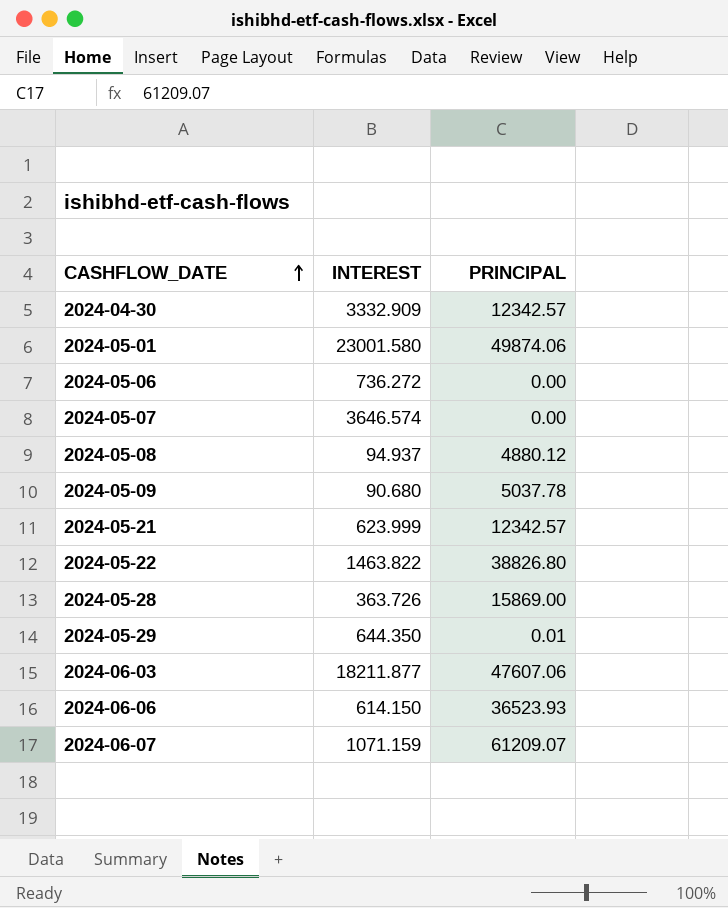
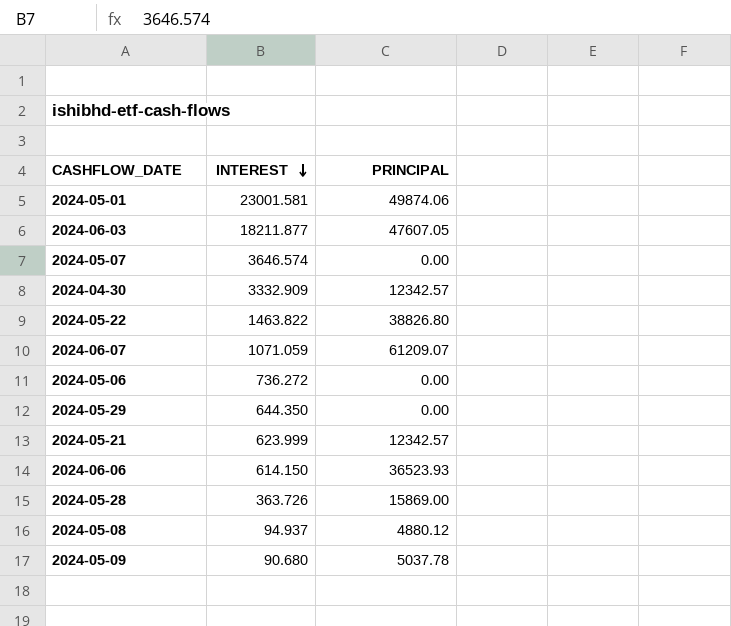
row order: CASHFLOW_DATE ascending -> INTEREST descending
2024-05-01 | INTEREST: 23001.580 -> 23001.581
2024-06-03 | PRINCIPAL: 47607.06 -> 47607.05
2024-06-07 | INTEREST: 1071.159 -> 1071.059
2024-05-29 | PRINCIPAL: 0.01 -> 0.00

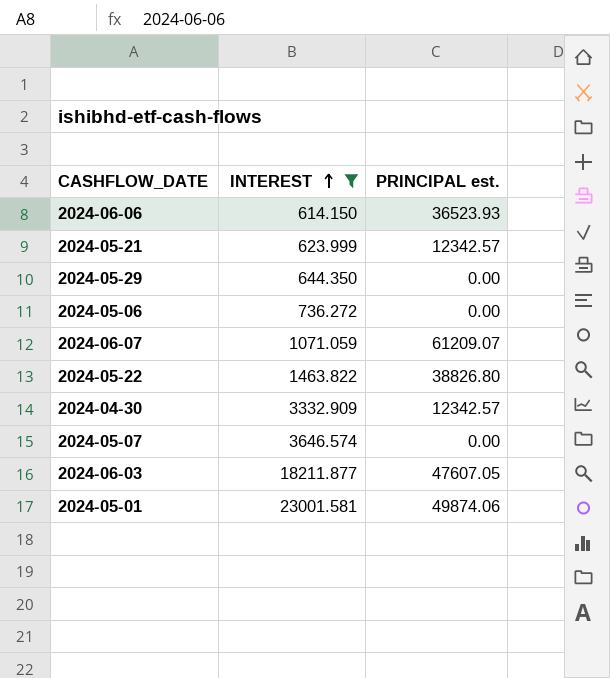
filter: none -> INTEREST >= 614.150
row order: INTEREST descending -> INTEREST ascending
column name: PRINCIPAL -> PRINCIPAL est.

